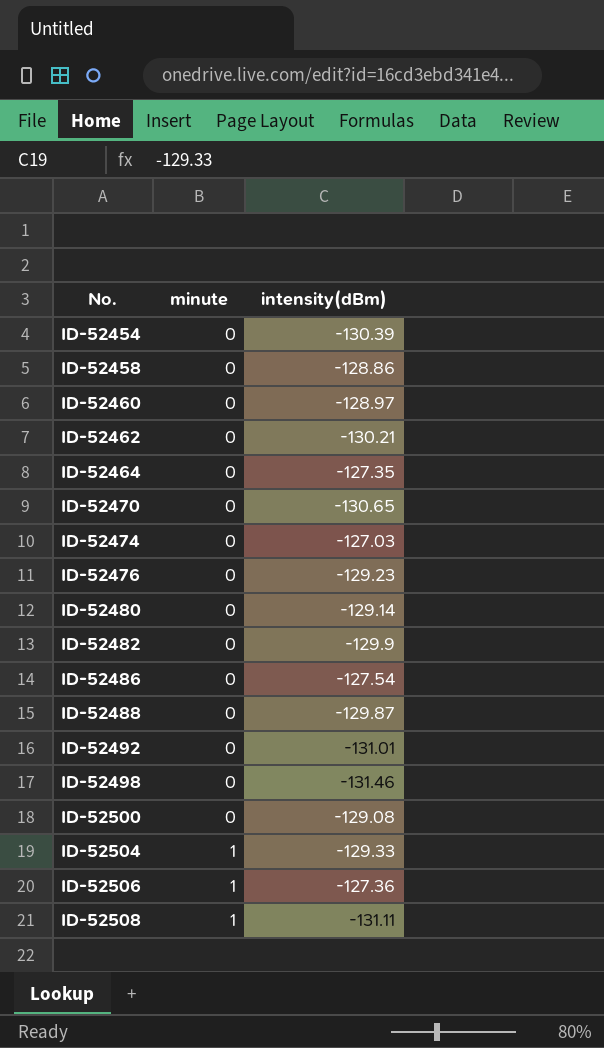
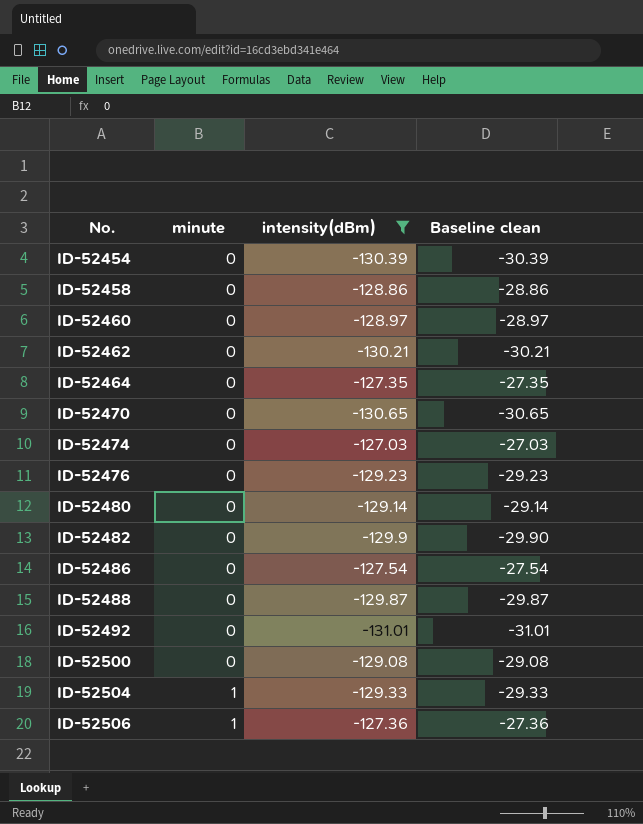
filter: none -> intensity(dBm) >= -131.01
column Baseline clean | formula: none -> [intensity(dBm)] + 100

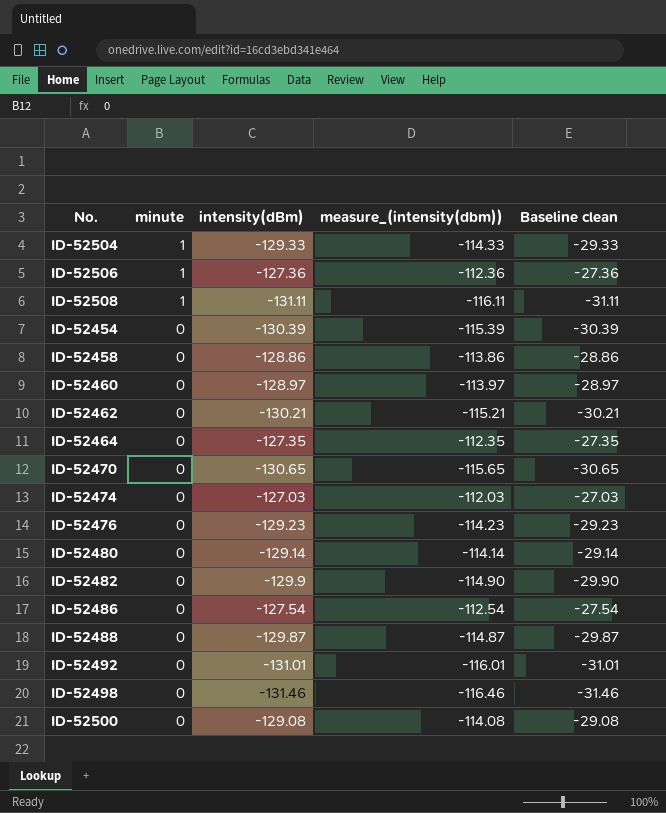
filter: intensity(dBm) >= -131.01 -> none
row order: No. ascending -> minute descending
column measure_(intensity(dbm)) | formula: none -> [intensity(dBm)] + 15

